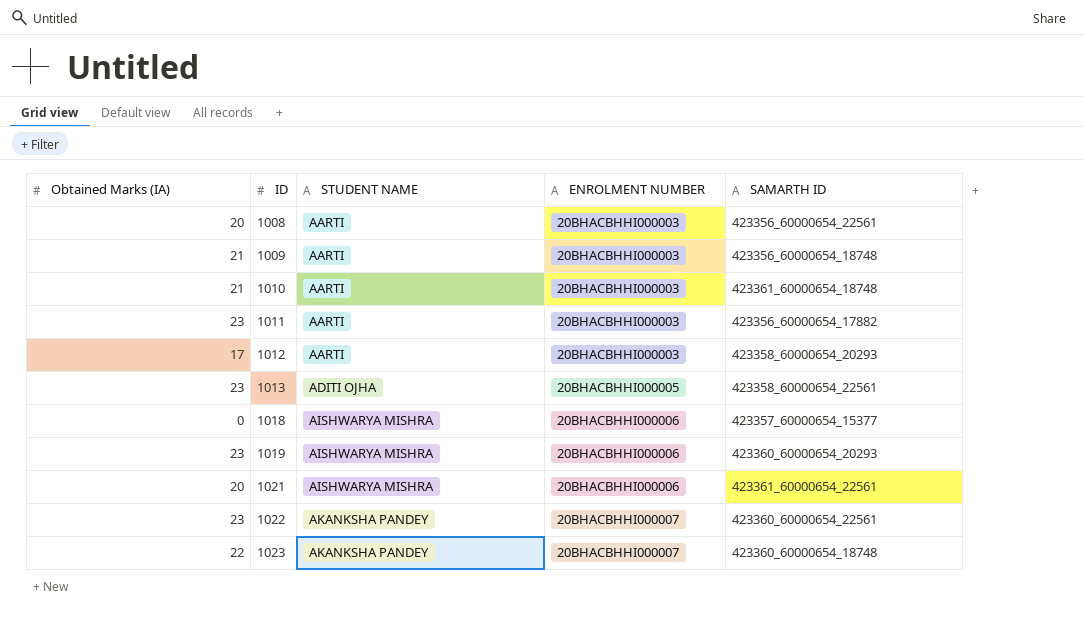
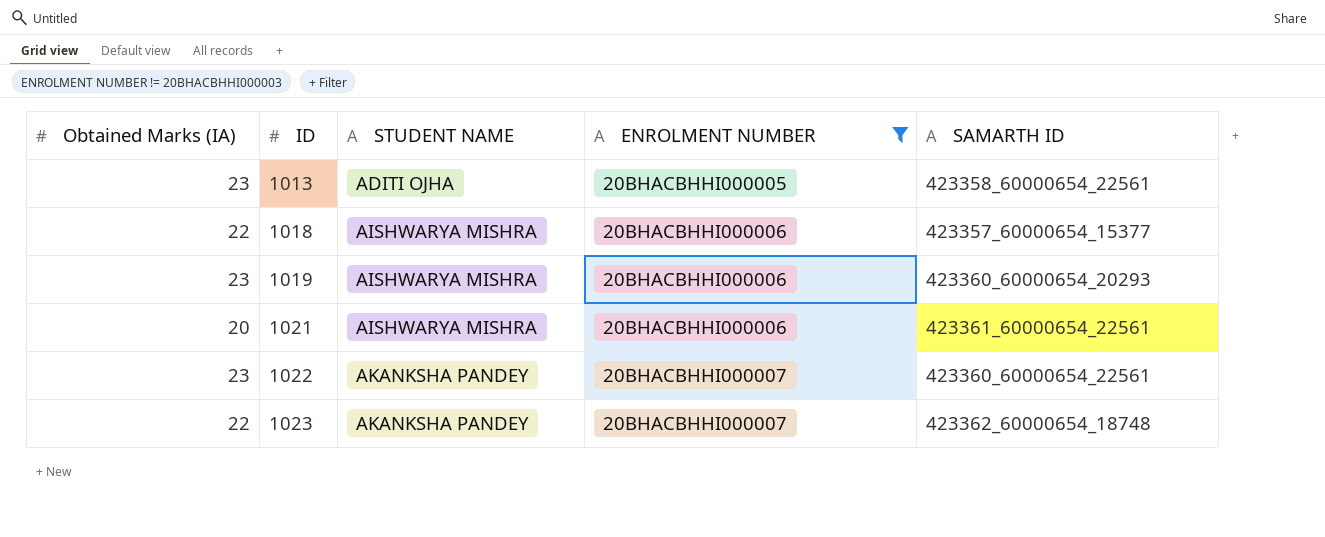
filter: none -> ENROLMENT NUMBER != 20BHACBHHI000003
1018 | Obtained Marks (IA): 0 -> 22
1023 | SAMARTH ID: 423360_60000654_18748 -> 423362_60000654_18748

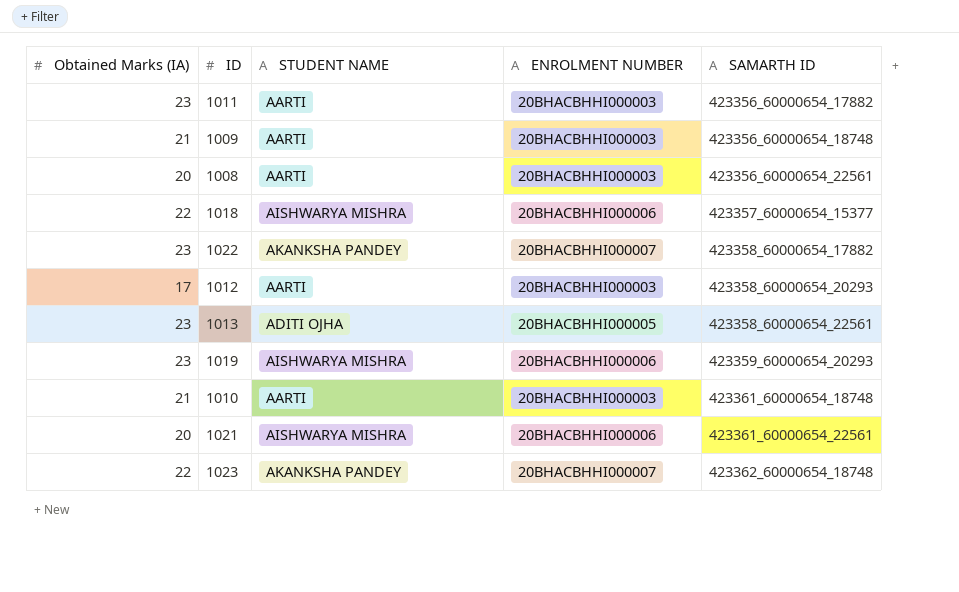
filter: ENROLMENT NUMBER != 20BHACBHHI000003 -> none
row order: ID ascending -> SAMARTH ID ascending
1022 | SAMARTH ID: 423360_60000654_22561 -> 423358_60000654_17882
1019 | SAMARTH ID: 423360_60000654_20293 -> 423359_60000654_20293

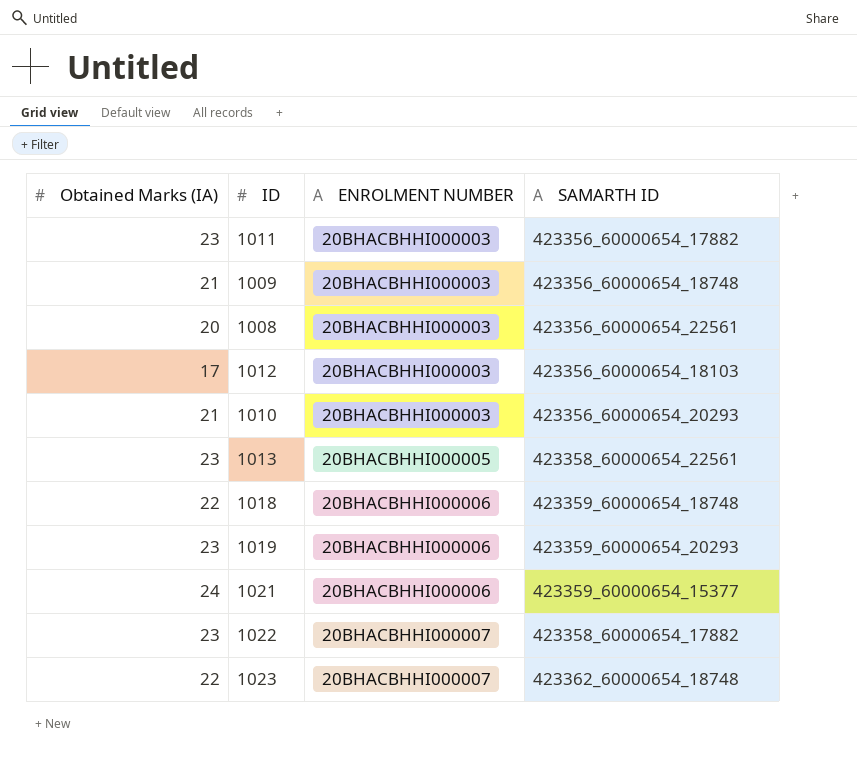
row order: SAMARTH ID ascending -> ENROLMENT NUMBER ascending
column STUDENT NAME | position: 3 -> none
1012 | SAMARTH ID: 423358_60000654_20293 -> 423356_60000654_18103
1010 | SAMARTH ID: 423361_60000654_18748 -> 423356_60000654_20293
1018 | SAMARTH ID: 423357_60000654_15377 -> 423359_60000654_18748
1021 | Obtained Marks (IA): 20 -> 24
1021 | SAMARTH ID: 423361_60000654_22561 -> 423359_60000654_15377

